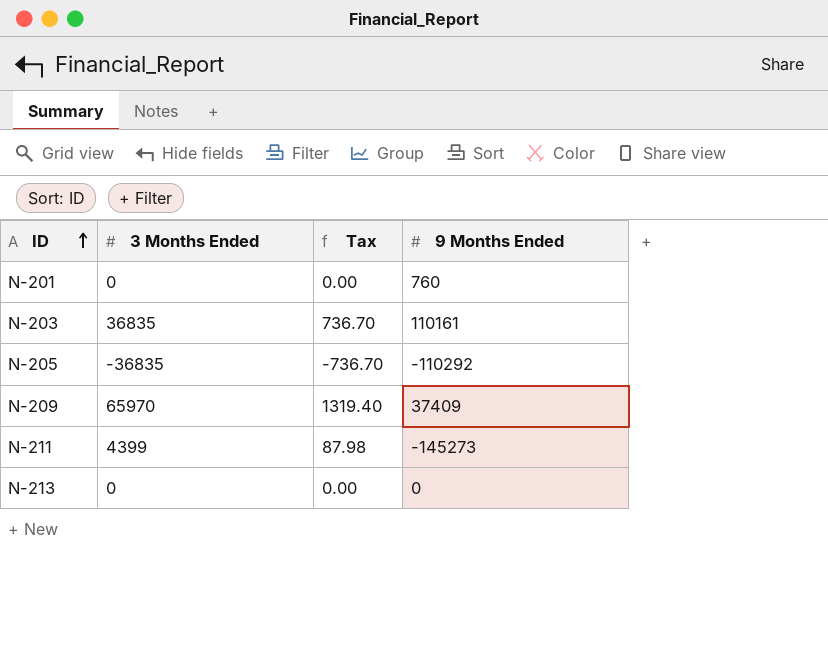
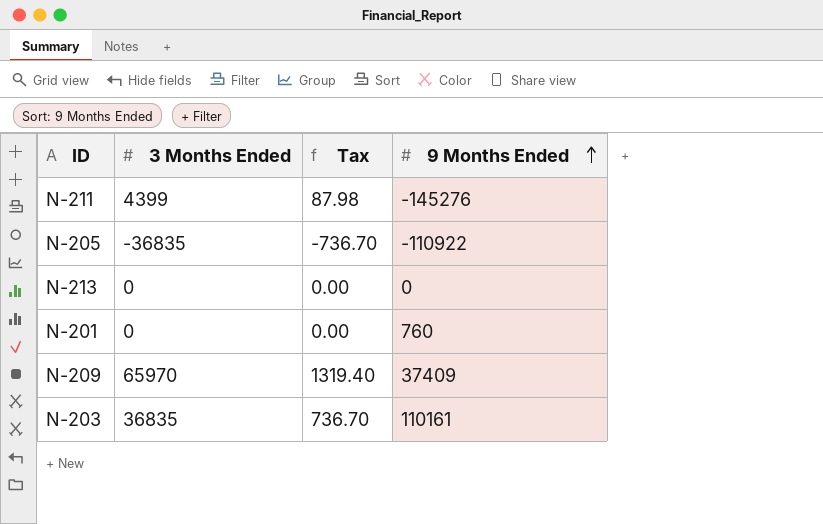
row order: ID ascending -> 9 Months Ended ascending
N-211 | 9 Months Ended: -145273 -> -145276
N-205 | 9 Months Ended: -110292 -> -110922

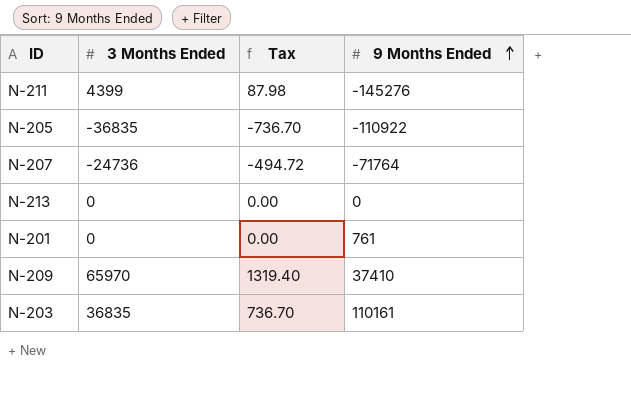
row N-207: none -> -24736 | -494.72 | -71764
N-201 | 9 Months Ended: 760 -> 761
N-209 | 9 Months Ended: 37409 -> 37410

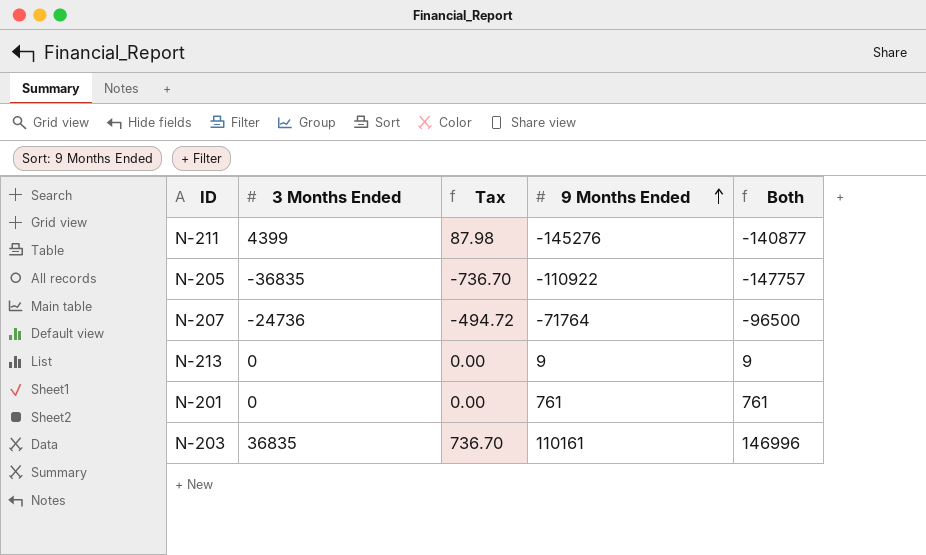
column Both | formula: none -> [3 Months Ended] + [9 Months Ended]
row N-209: 65970 | 1319.40 | 37410 -> none
N-213 | 9 Months Ended: 0 -> 9

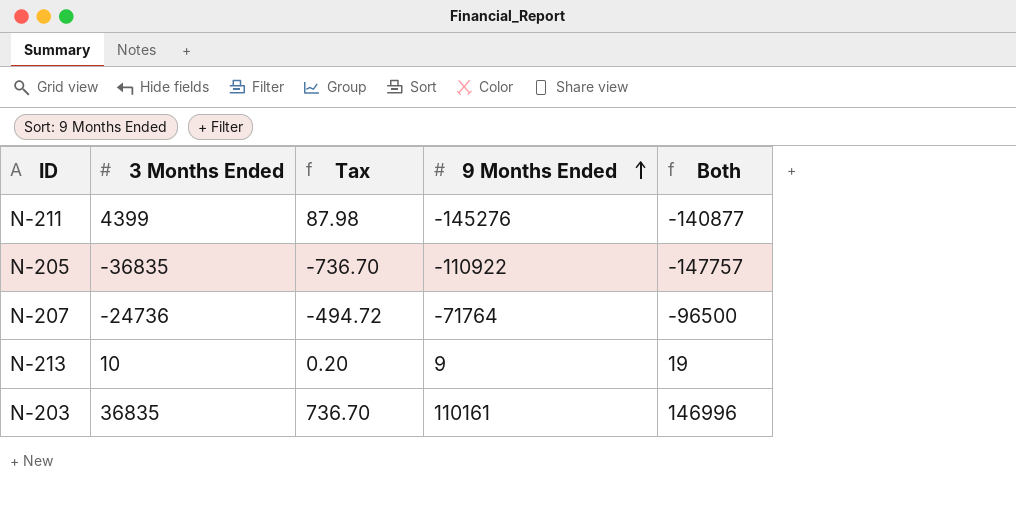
row N-201: 0 | 0.00 | 761 | 761 -> none
N-213 | 3 Months Ended: 0 -> 10
N-213 | Tax: 0.00 -> 0.20
N-213 | Both: 9 -> 19

